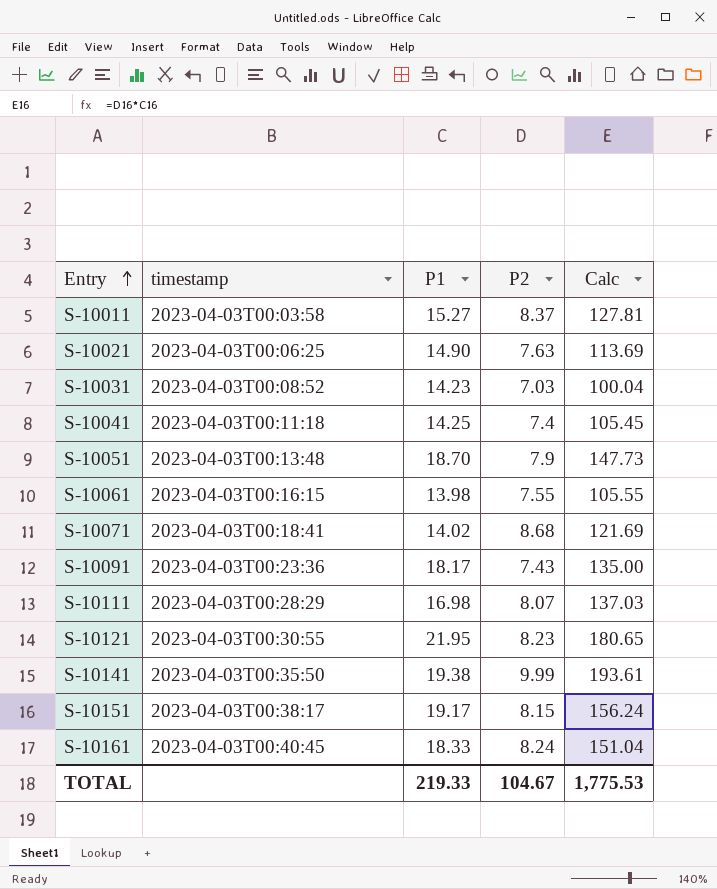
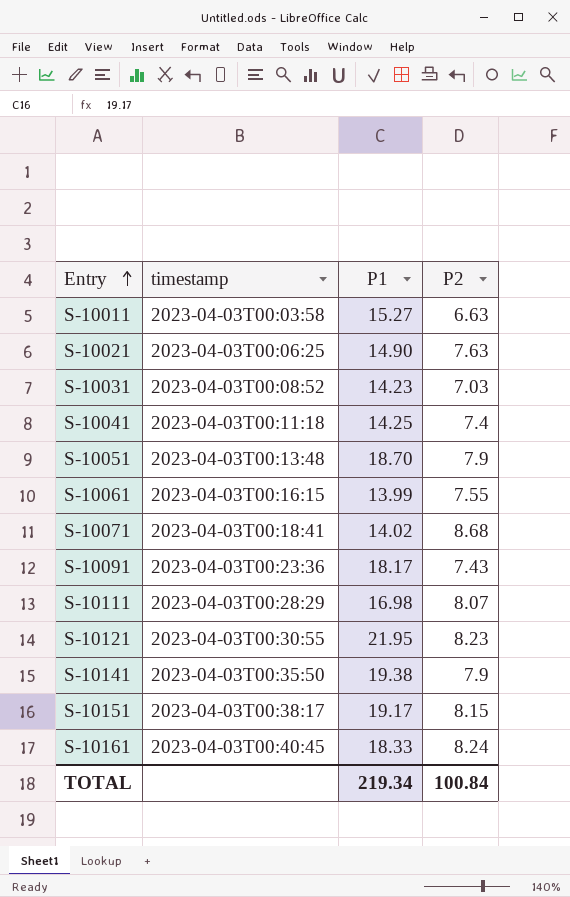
column Calc | formula: [P1] * [P2] -> none
S-10011 | P2: 8.37 -> 6.63
S-10061 | P1: 13.98 -> 13.99
S-10141 | P2: 9.99 -> 7.9
TOTAL | P1: 219.33 -> 219.34
TOTAL | P2: 104.67 -> 100.84

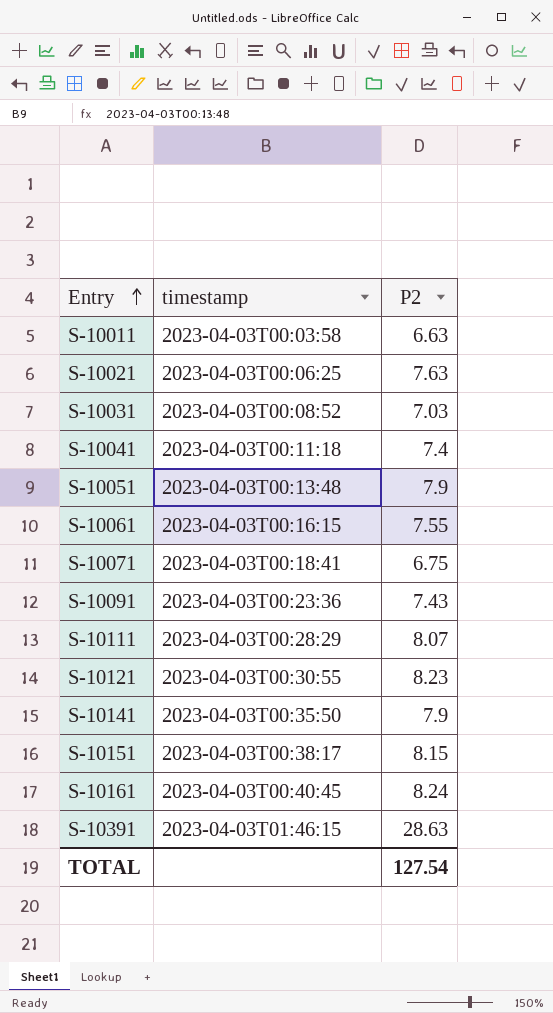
column P1 | position: 3 -> none
S-10071 | P2: 8.68 -> 6.75
row S-10391: none -> 2023-04-03T01:46:15 | 28.63
TOTAL | P2: 100.84 -> 127.54

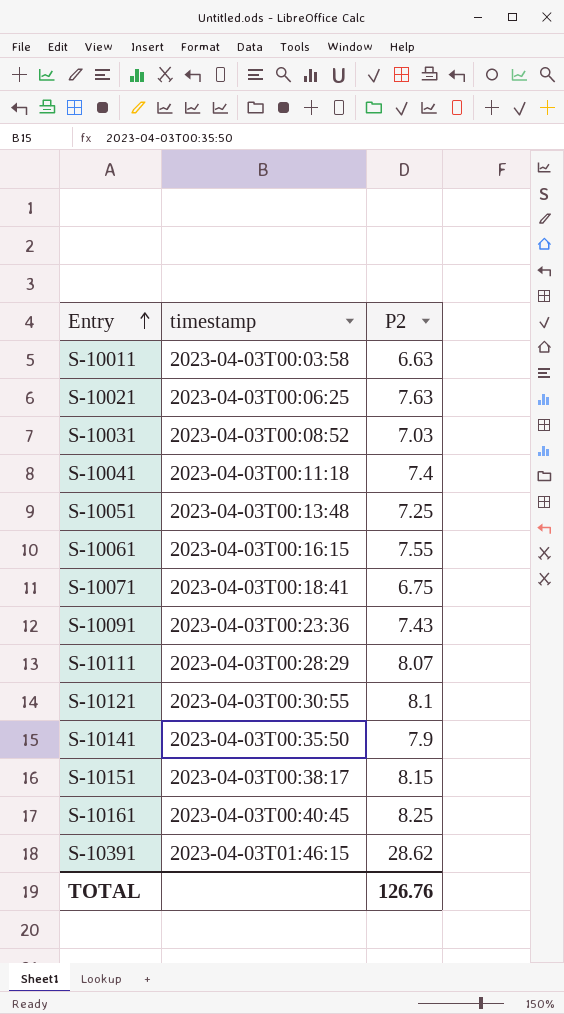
S-10051 | P2: 7.9 -> 7.25
S-10121 | P2: 8.23 -> 8.1
S-10161 | P2: 8.24 -> 8.25
S-10391 | P2: 28.63 -> 28.62
TOTAL | P2: 127.54 -> 126.76

